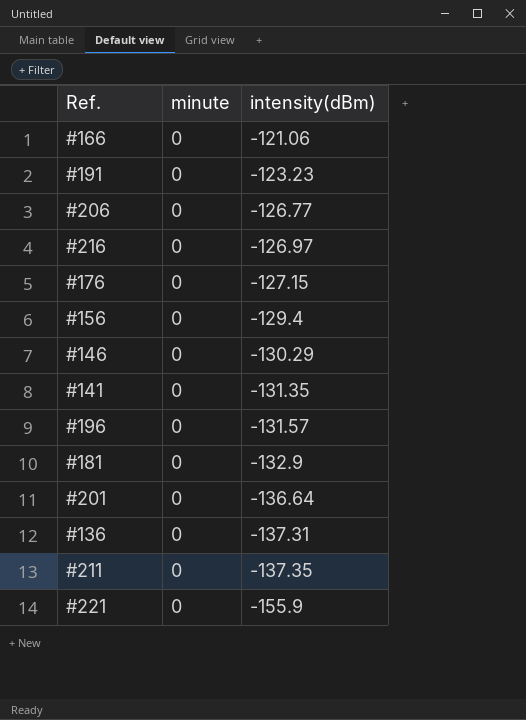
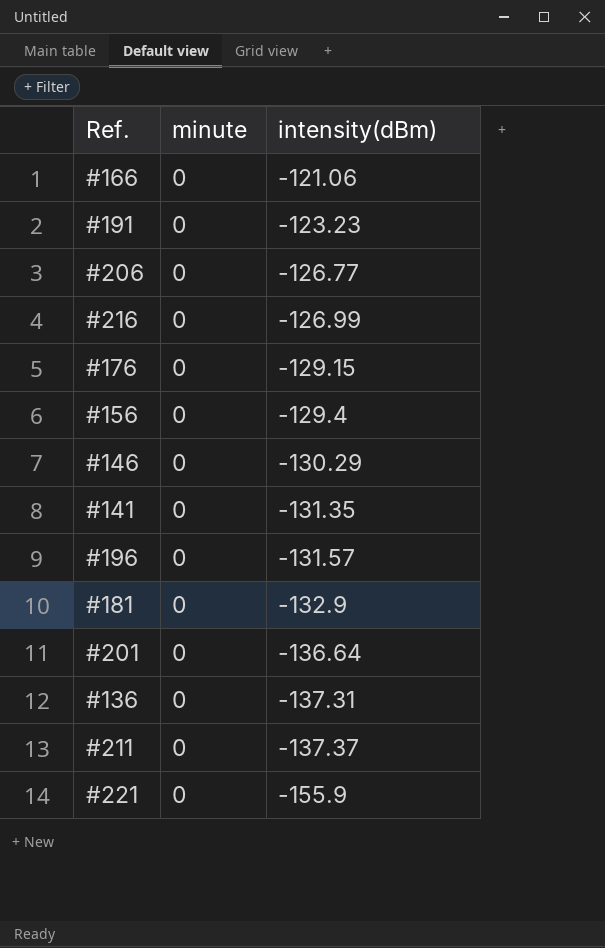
#216 | intensity(dBm): -126.97 -> -126.99
#176 | intensity(dBm): -127.15 -> -129.15
#211 | intensity(dBm): -137.35 -> -137.37

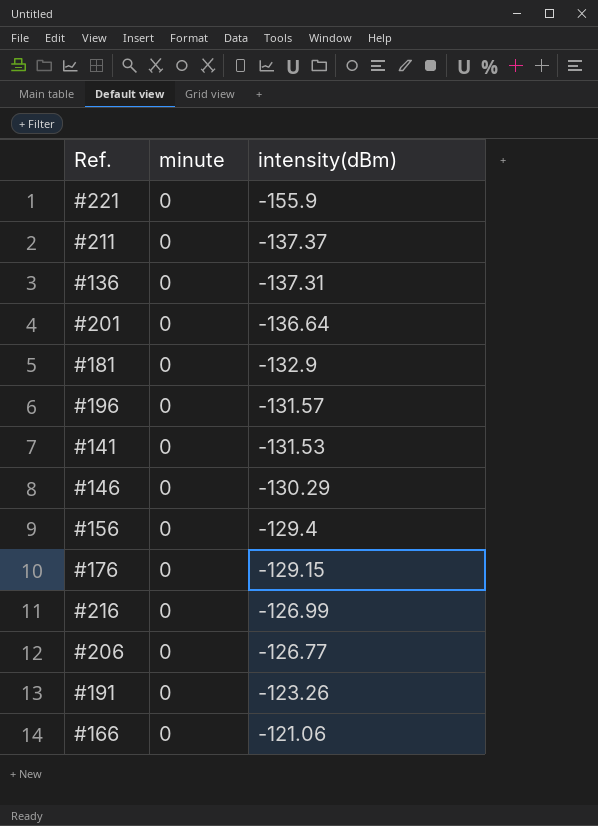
row order: intensity(dBm) descending -> intensity(dBm) ascending
#141 | intensity(dBm): -131.35 -> -131.53
#191 | intensity(dBm): -123.23 -> -123.26

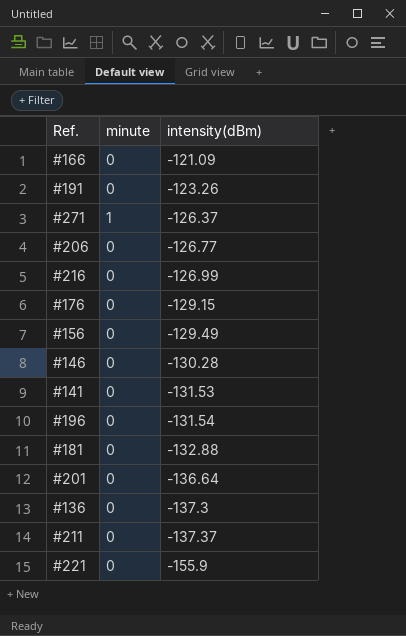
row order: intensity(dBm) ascending -> intensity(dBm) descending
#166 | intensity(dBm): -121.06 -> -121.09
row #271: none -> 1 | -126.37
#156 | intensity(dBm): -129.4 -> -129.49
#146 | intensity(dBm): -130.29 -> -130.28
#196 | intensity(dBm): -131.57 -> -131.54
#181 | intensity(dBm): -132.9 -> -132.88
#136 | intensity(dBm): -137.31 -> -137.3

